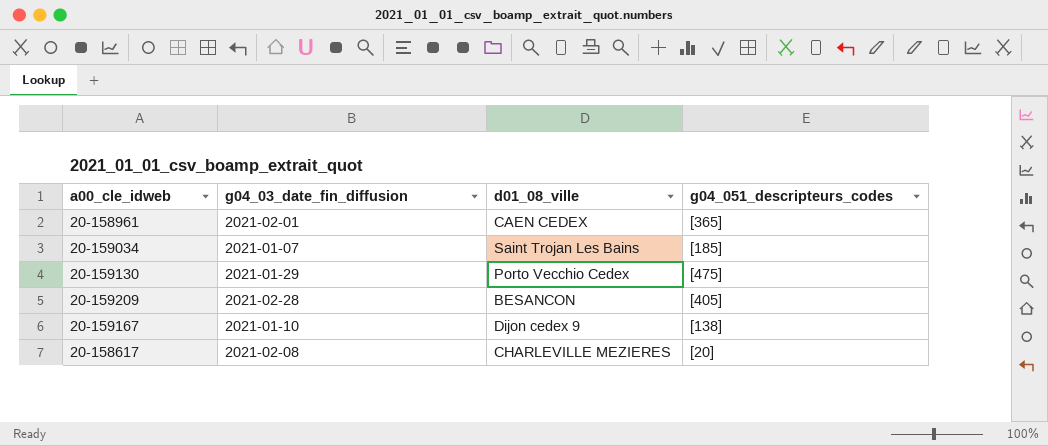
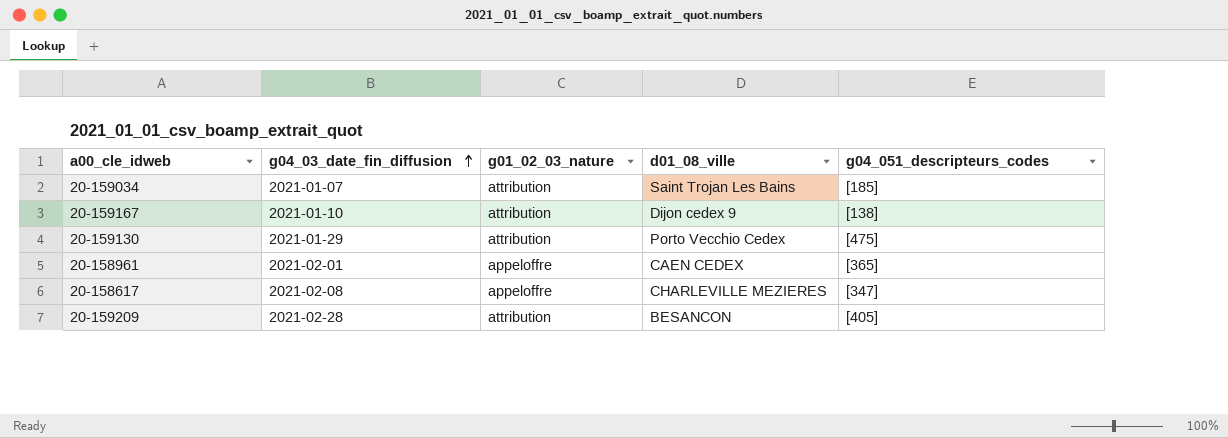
row order: none -> g04_03_date_fin_diffusion ascending
column g01_02_03_nature | position: none -> 3
20-158617 | g04_051_descripteurs_codes: [20] -> [347]

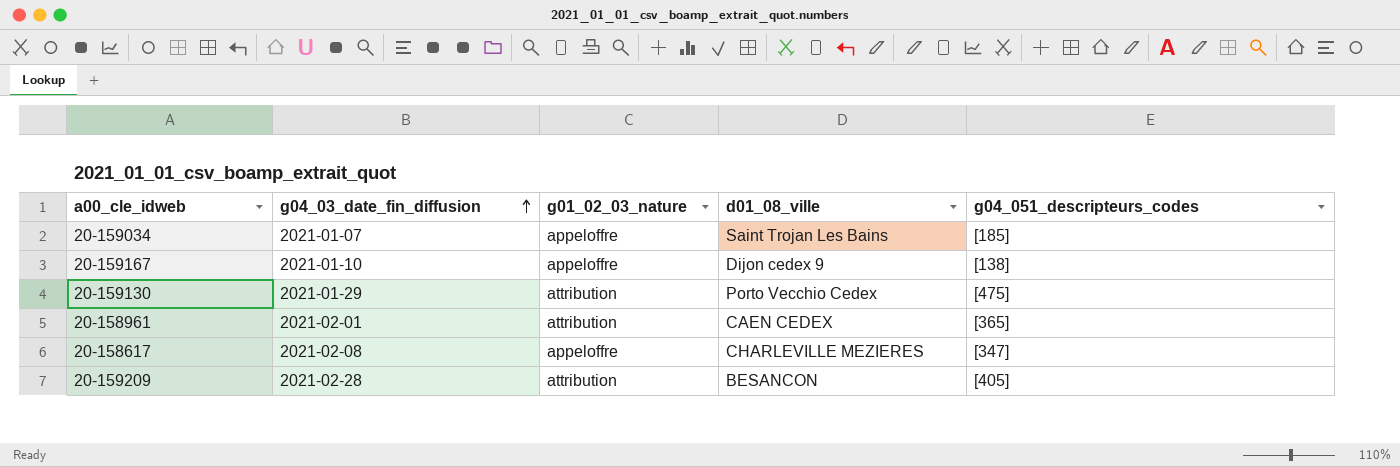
20-159034 | g01_02_03_nature: attribution -> appeloffre
20-159167 | g01_02_03_nature: attribution -> appeloffre
20-158961 | g01_02_03_nature: appeloffre -> attribution

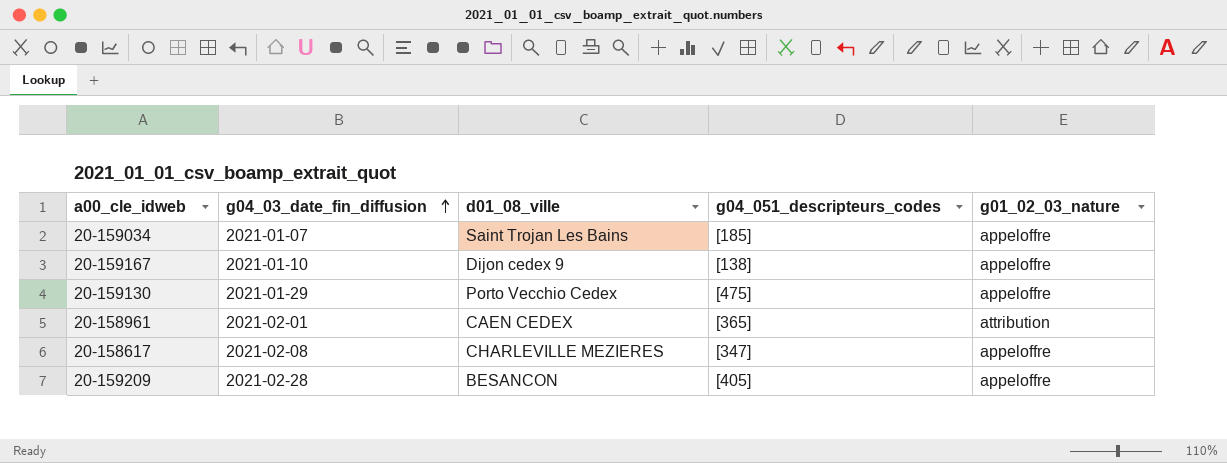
column g01_02_03_nature | position: 3 -> 5
20-159130 | g01_02_03_nature: attribution -> appeloffre
20-159209 | g01_02_03_nature: attribution -> appeloffre

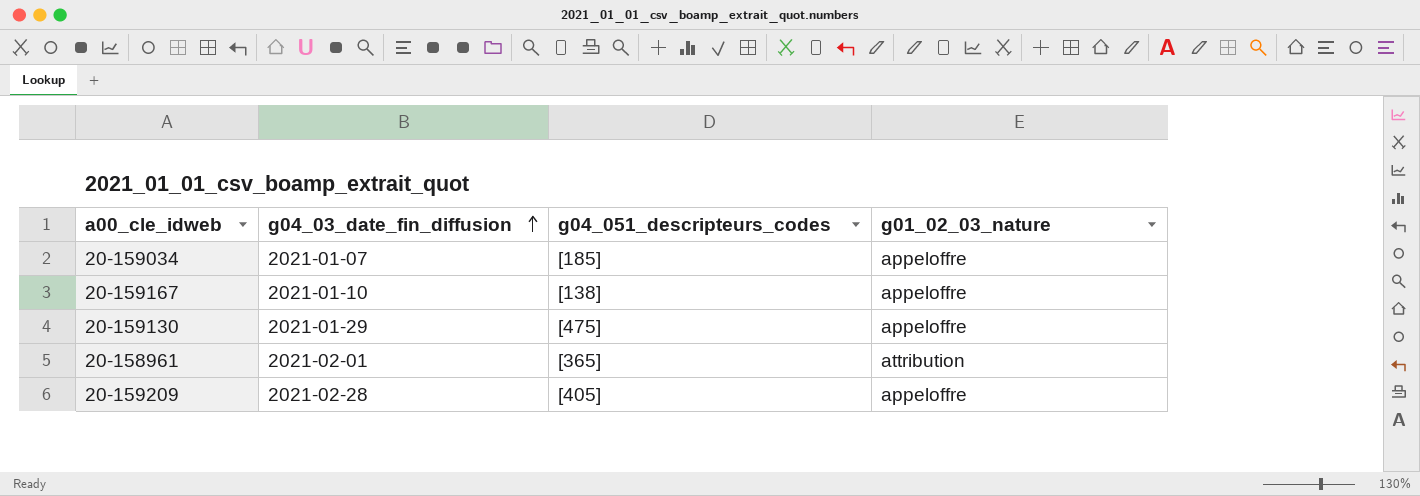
column d01_08_ville | position: 3 -> none
row 20-158617: 2021-02-08 | CHARLEVILLE MEZIERES | [347] | appeloffre -> none

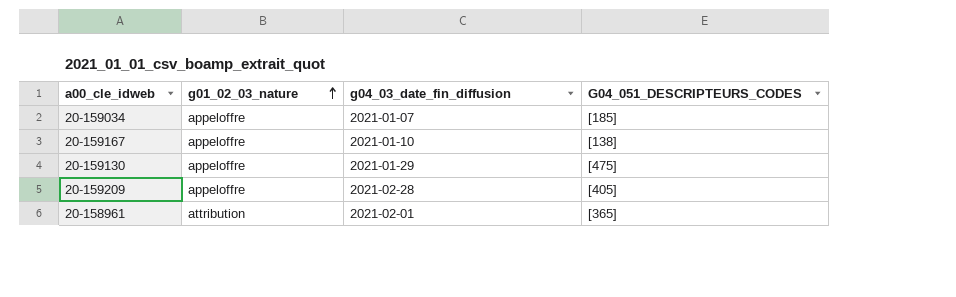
row order: g04_03_date_fin_diffusion ascending -> g01_02_03_nature ascending
column g01_02_03_nature | position: 4 -> 2
column name: g04_051_descripteurs_codes -> G04_051_DESCRIPTEURS_CODES

